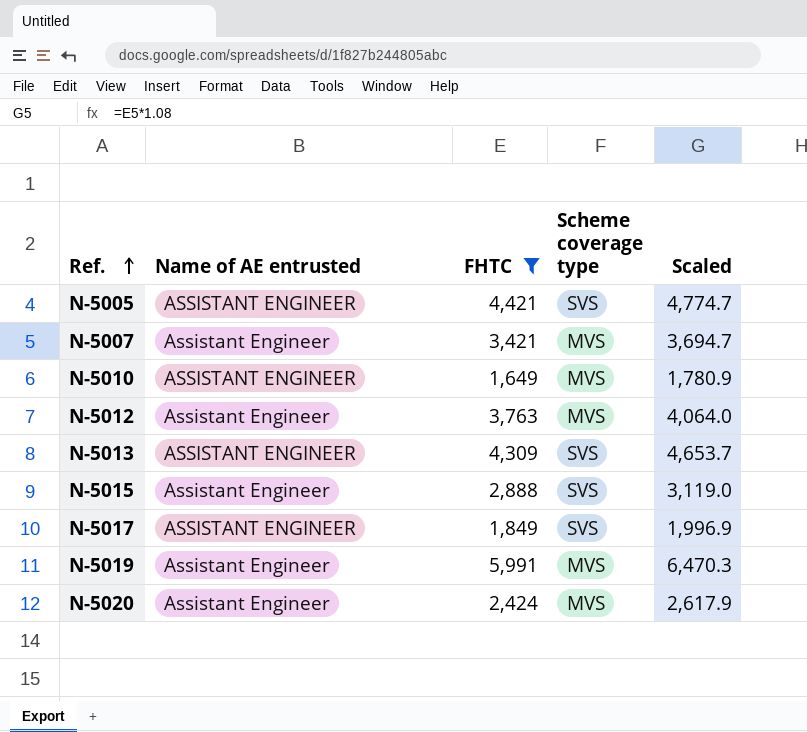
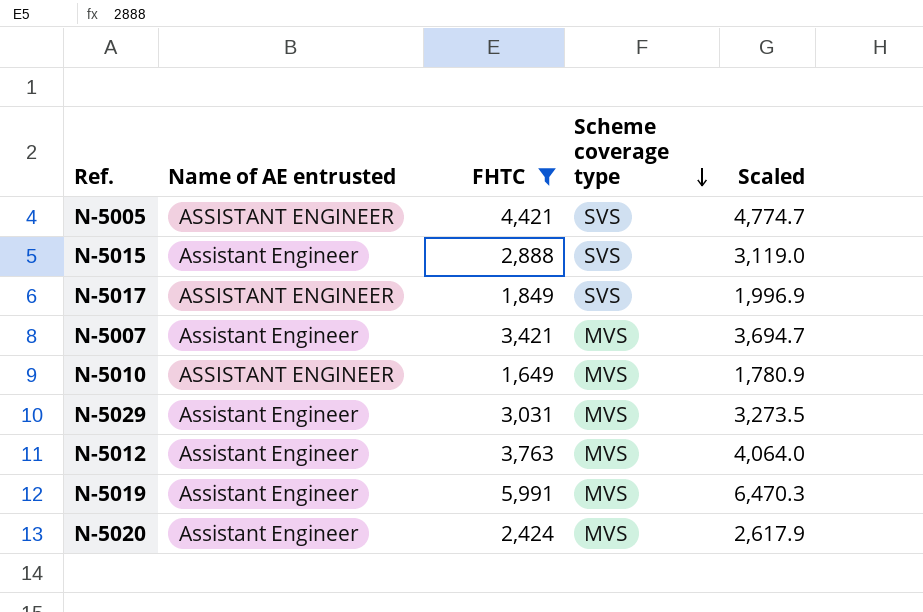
row order: Ref. ascending -> Scheme coverage type descending
row N-5013: ASSISTANT ENGINEER | 4,309 | SVS | 4,653.7 -> none
row N-5029: none -> Assistant Engineer | 3,031 | MVS | 3,273.5

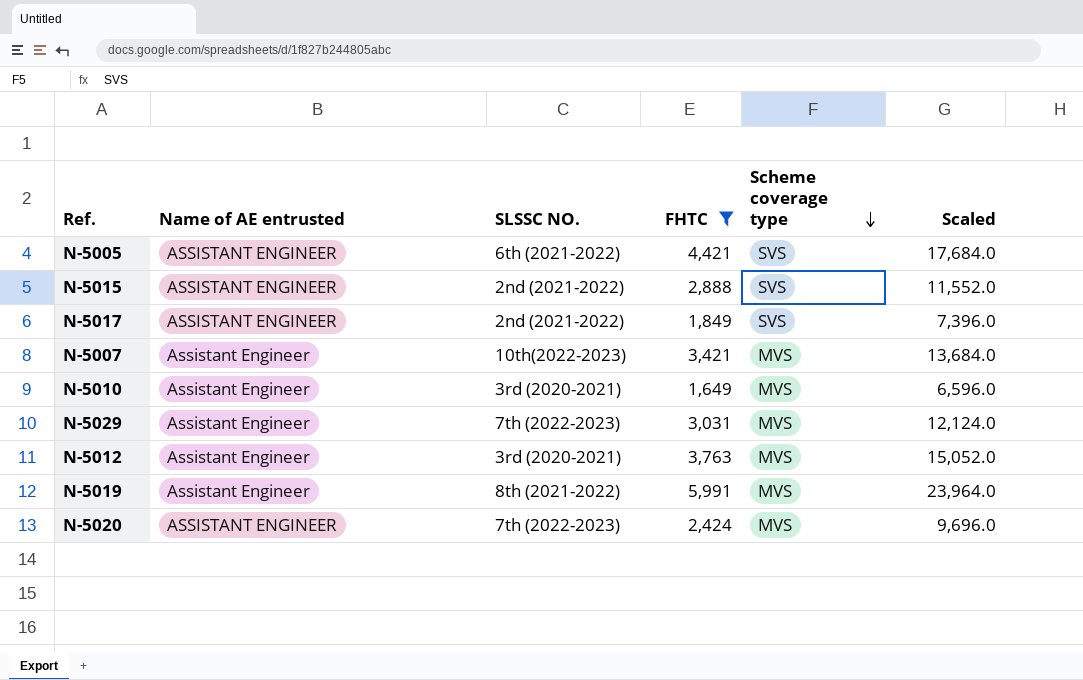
column SLSSC NO. | position: none -> 3
column Scaled | formula: [FHTC] * 1.08 -> [FHTC] * 4
N-5015 | Name of AE entrusted: Assistant Engineer -> ASSISTANT ENGINEER
N-5010 | Name of AE entrusted: ASSISTANT ENGINEER -> Assistant Engineer
N-5020 | Name of AE entrusted: Assistant Engineer -> ASSISTANT ENGINEER

